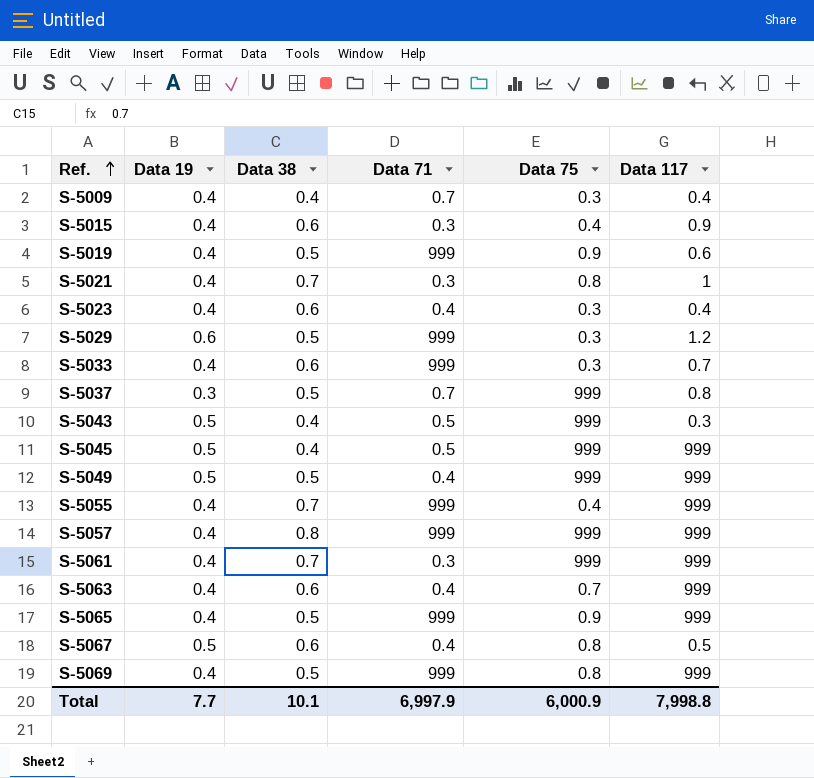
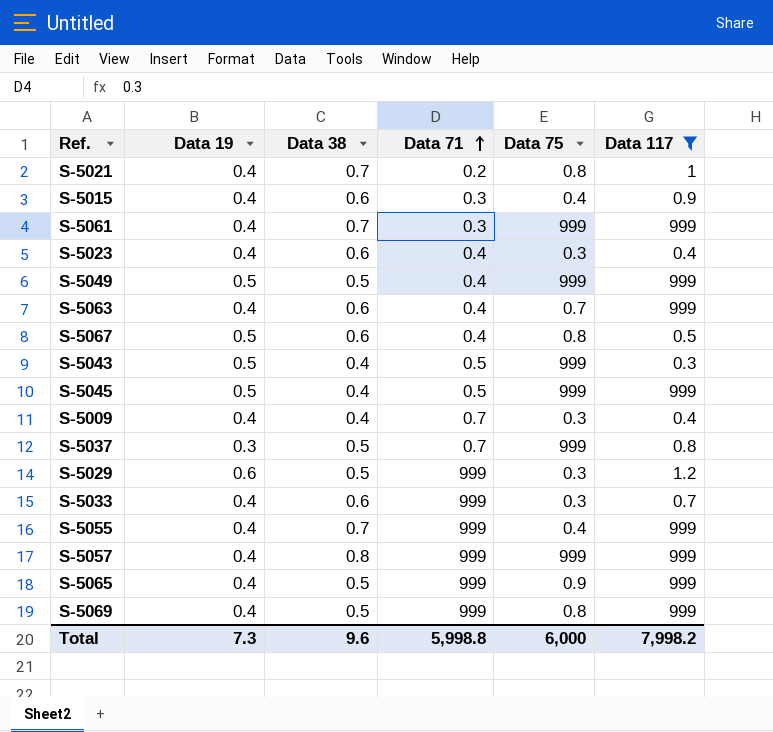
filter: none -> Data 117 != 0.6
row order: Ref. ascending -> Data 71 ascending
S-5021 | Data 71: 0.3 -> 0.2
Total | Data 19: 7.7 -> 7.3
Total | Data 38: 10.1 -> 9.6
Total | Data 71: 6,997.9 -> 5,998.8
Total | Data 75: 6,000.9 -> 6,000
Total | Data 117: 7,998.8 -> 7,998.2

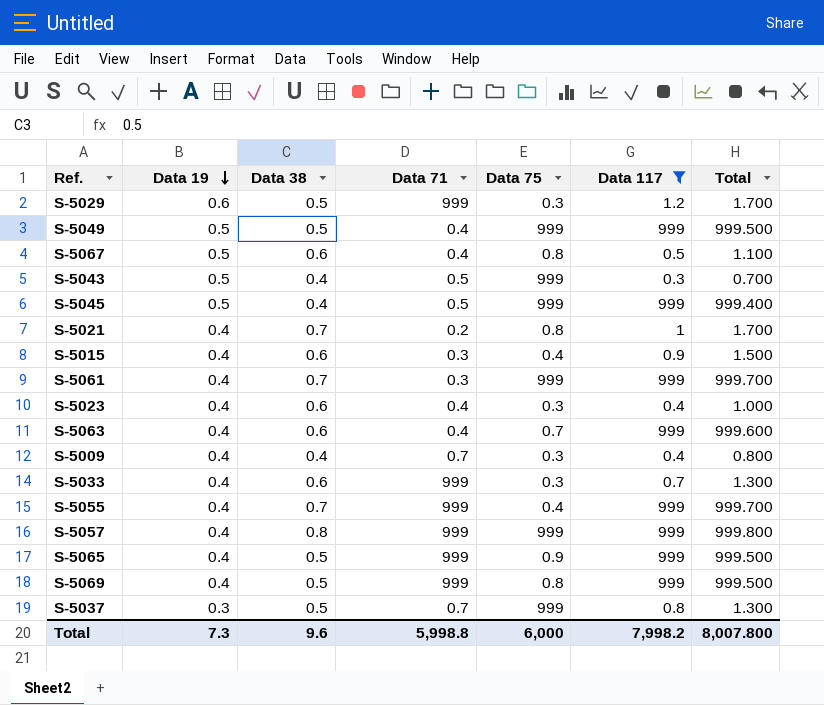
row order: Data 71 ascending -> Data 19 descending
column Total | formula: none -> [Data 38] + [Data 117]

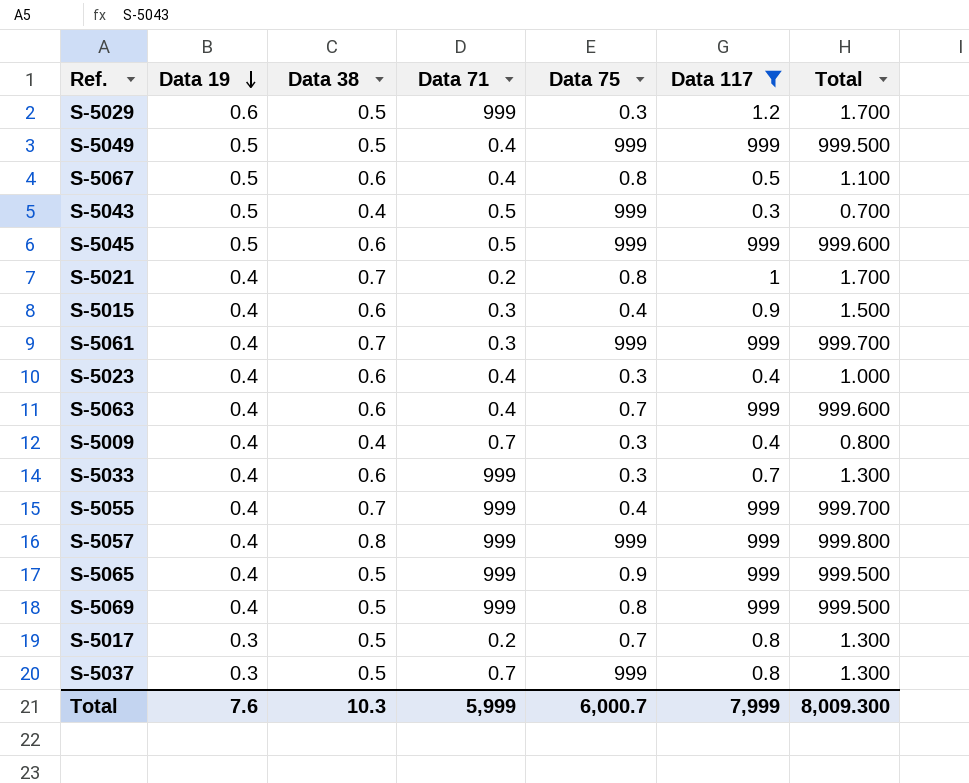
S-5045 | Data 38: 0.4 -> 0.6
S-5045 | Total: 999.400 -> 999.600
row S-5017: none -> 0.3 | 0.5 | 0.2 | 0.7 | 0.8 | 1.300
Total | Data 19: 7.3 -> 7.6
Total | Data 38: 9.6 -> 10.3
Total | Data 71: 5,998.8 -> 5,999
Total | Data 75: 6,000 -> 6,000.7
Total | Data 117: 7,998.2 -> 7,999
Total | Total: 8,007.800 -> 8,009.300

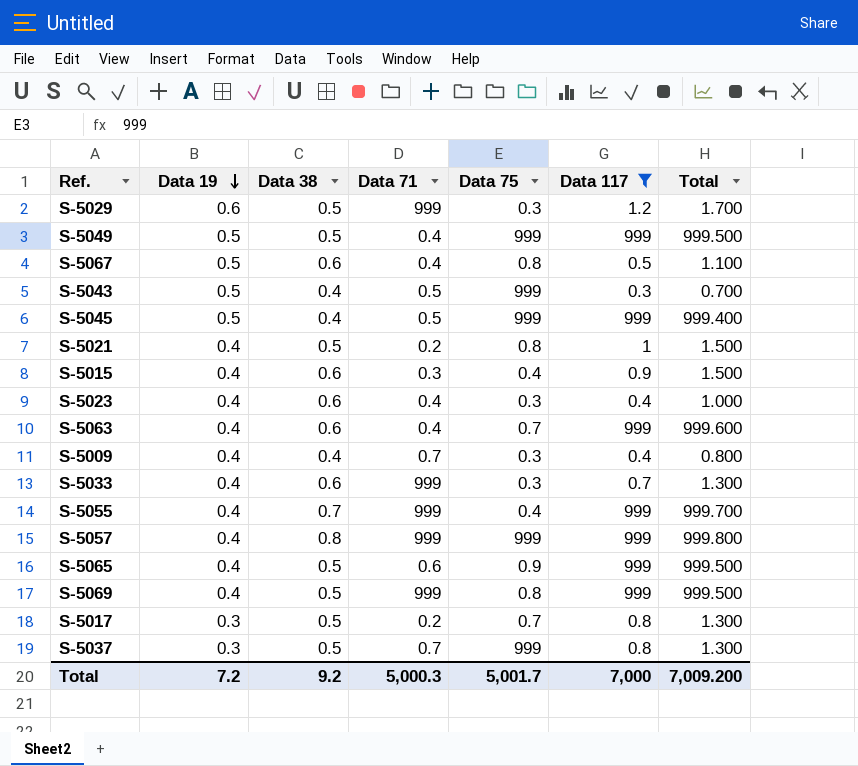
row S-5061: 0.4 | 0.7 | 0.3 | 999 | 999 | 999.700 -> none
S-5045 | Data 38: 0.6 -> 0.4
S-5045 | Total: 999.600 -> 999.400
S-5021 | Data 38: 0.7 -> 0.5
S-5021 | Total: 1.700 -> 1.500
S-5065 | Data 71: 999 -> 0.6
Total | Data 19: 7.6 -> 7.2
Total | Data 38: 10.3 -> 9.2
Total | Data 71: 5,999 -> 5,000.3
Total | Data 75: 6,000.7 -> 5,001.7
Total | Data 117: 7,999 -> 7,000
Total | Total: 8,009.300 -> 7,009.200

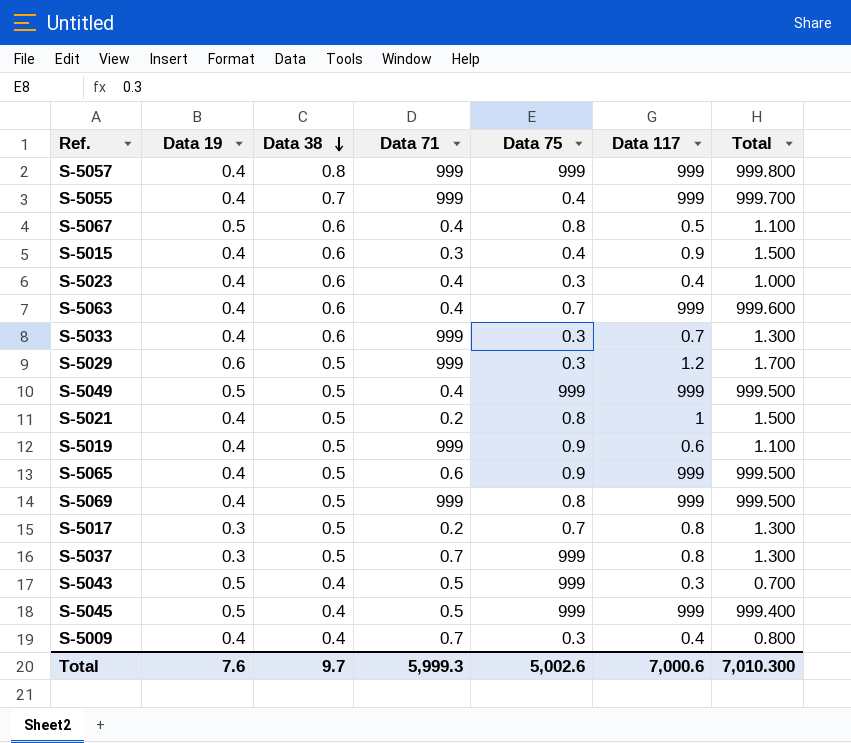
filter: Data 117 != 0.6 -> none
row order: Data 19 descending -> Data 38 descending
Total | Data 19: 7.2 -> 7.6
Total | Data 38: 9.2 -> 9.7
Total | Data 71: 5,000.3 -> 5,999.3
Total | Data 75: 5,001.7 -> 5,002.6
Total | Data 117: 7,000 -> 7,000.6
Total | Total: 7,009.200 -> 7,010.300

